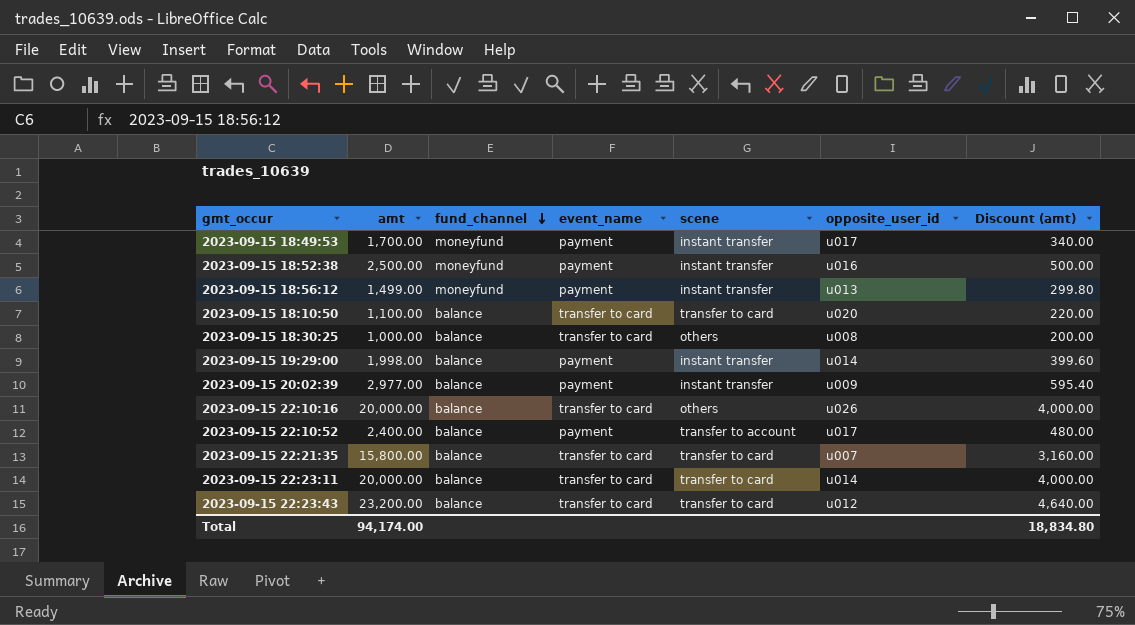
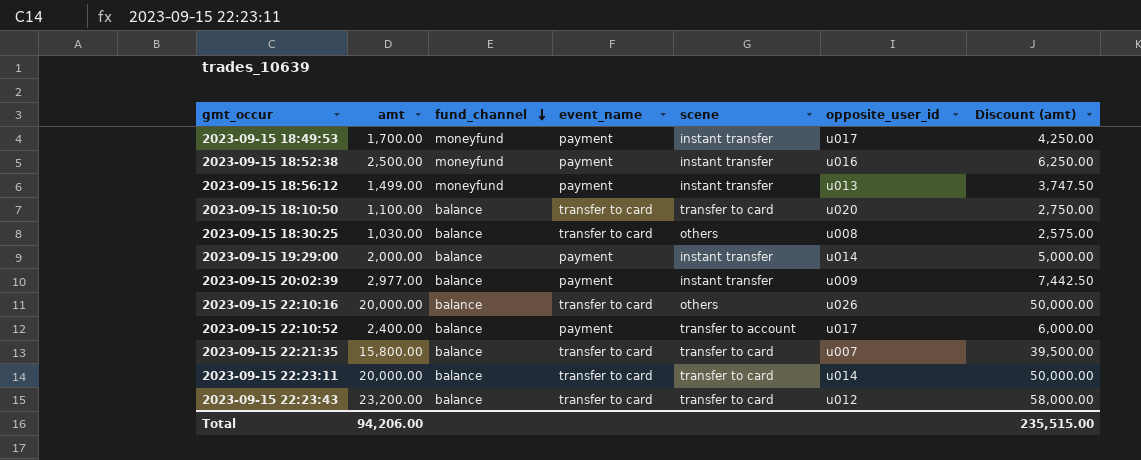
column Discount (amt) | formula: [amt] * 0.2 -> [amt] * 2.5
2023-09-15 18:30:25 | amt: 1,000.00 -> 1,030.00
2023-09-15 19:29:00 | amt: 1,998.00 -> 2,000.00
Total | amt: 94,174.00 -> 94,206.00
Total | Discount (amt): 18,834.80 -> 235,515.00

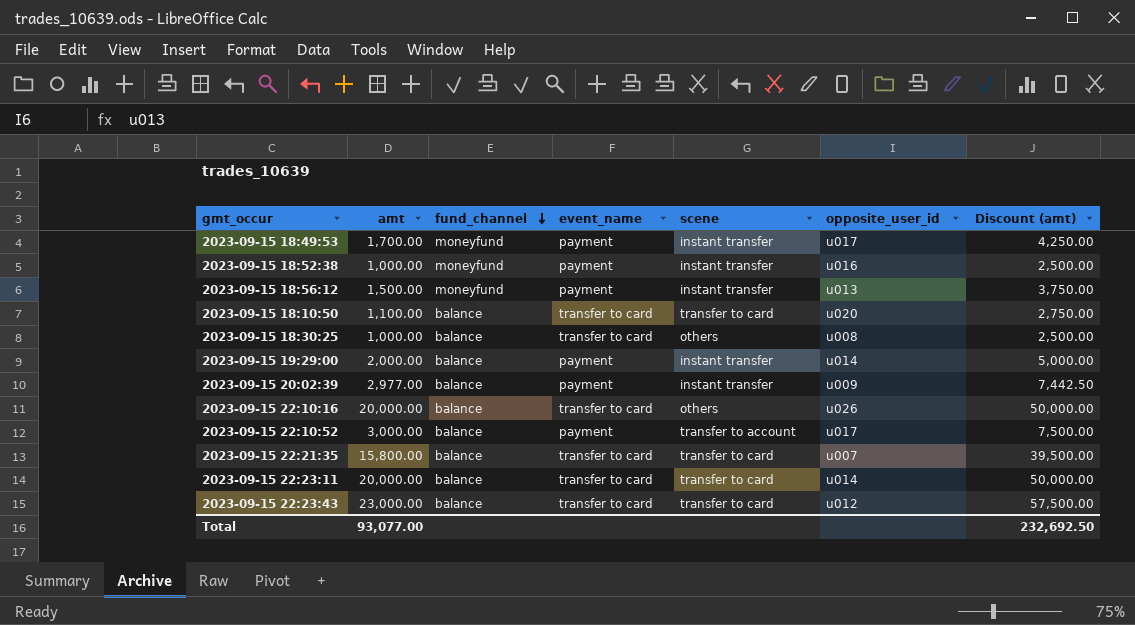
2023-09-15 18:52:38 | amt: 2,500.00 -> 1,000.00
2023-09-15 18:52:38 | Discount (amt): 6,250.00 -> 2,500.00
2023-09-15 18:56:12 | amt: 1,499.00 -> 1,500.00
2023-09-15 18:56:12 | Discount (amt): 3,747.50 -> 3,750.00
2023-09-15 18:30:25 | amt: 1,030.00 -> 1,000.00
2023-09-15 18:30:25 | Discount (amt): 2,575.00 -> 2,500.00
2023-09-15 22:10:52 | amt: 2,400.00 -> 3,000.00
2023-09-15 22:10:52 | Discount (amt): 6,000.00 -> 7,500.00
2023-09-15 22:23:43 | amt: 23,200.00 -> 23,000.00
2023-09-15 22:23:43 | Discount (amt): 58,000.00 -> 57,500.00
Total | amt: 94,206.00 -> 93,077.00
Total | Discount (amt): 235,515.00 -> 232,692.50

